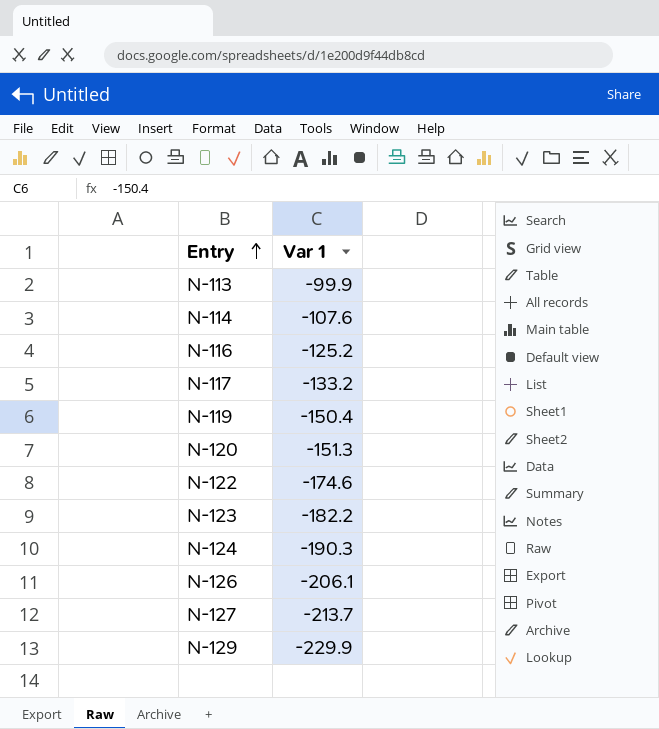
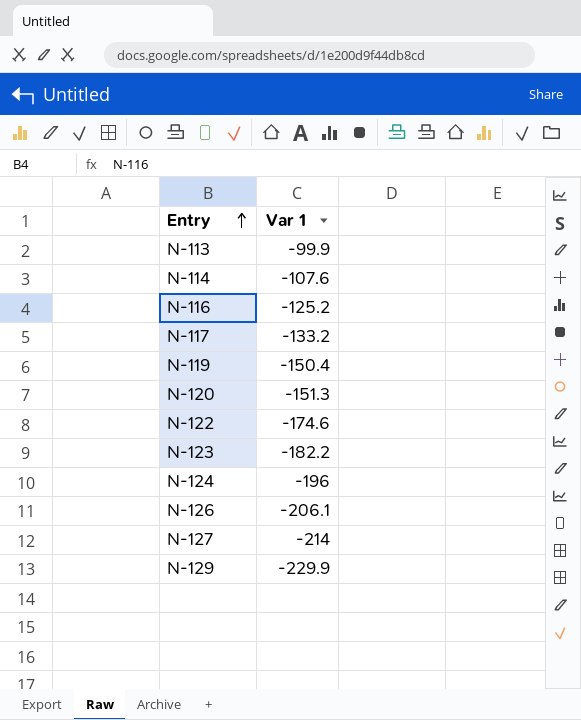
N-124 | Var 1: -190.3 -> -196
N-127 | Var 1: -213.7 -> -214

